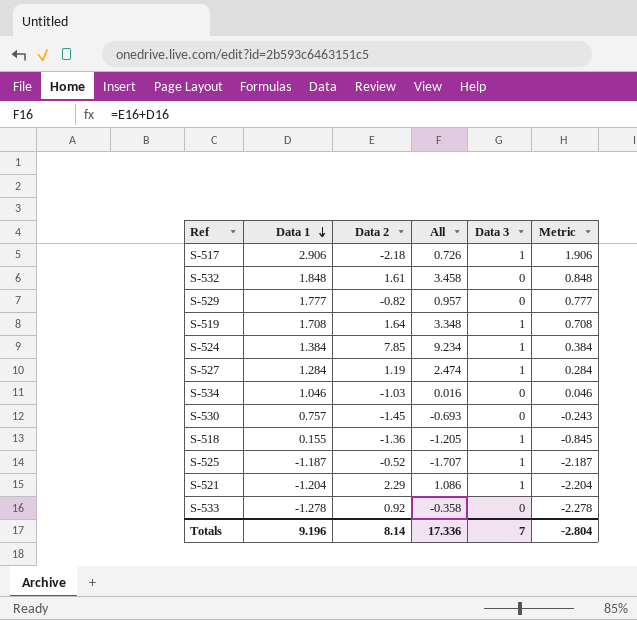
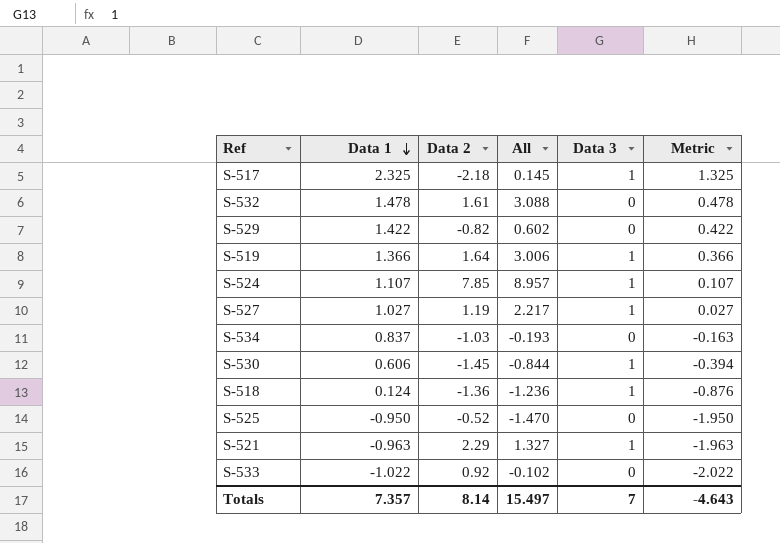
S-517 | Data 1: 2.906 -> 2.325
S-517 | All: 0.726 -> 0.145
S-517 | Metric: 1.906 -> 1.325
S-532 | Data 1: 1.848 -> 1.478
S-532 | All: 3.458 -> 3.088
S-532 | Metric: 0.848 -> 0.478
S-529 | Data 1: 1.777 -> 1.422
S-529 | All: 0.957 -> 0.602
S-529 | Metric: 0.777 -> 0.422
S-519 | Data 1: 1.708 -> 1.366
S-519 | All: 3.348 -> 3.006
S-519 | Metric: 0.708 -> 0.366
S-524 | Data 1: 1.384 -> 1.107
S-524 | All: 9.234 -> 8.957
S-524 | Metric: 0.384 -> 0.107
S-527 | Data 1: 1.284 -> 1.027
S-527 | All: 2.474 -> 2.217
S-527 | Metric: 0.284 -> 0.027
S-534 | Data 1: 1.046 -> 0.837
S-534 | All: 0.016 -> -0.193
S-534 | Metric: 0.046 -> -0.163
S-530 | Data 1: 0.757 -> 0.606
S-530 | All: -0.693 -> -0.844
S-530 | Data 3: 0 -> 1
S-530 | Metric: -0.243 -> -0.394
S-518 | Data 1: 0.155 -> 0.124
S-518 | All: -1.205 -> -1.236
S-518 | Metric: -0.845 -> -0.876
S-525 | Data 1: -1.187 -> -0.950
S-525 | All: -1.707 -> -1.470
S-525 | Data 3: 1 -> 0
S-525 | Metric: -2.187 -> -1.950
S-521 | Data 1: -1.204 -> -0.963
S-521 | All: 1.086 -> 1.327
S-521 | Metric: -2.204 -> -1.963
S-533 | Data 1: -1.278 -> -1.022
S-533 | All: -0.358 -> -0.102
S-533 | Metric: -2.278 -> -2.022
Totals | Data 1: 9.196 -> 7.357
Totals | All: 17.336 -> 15.497
Totals | Metric: -2.804 -> -4.643

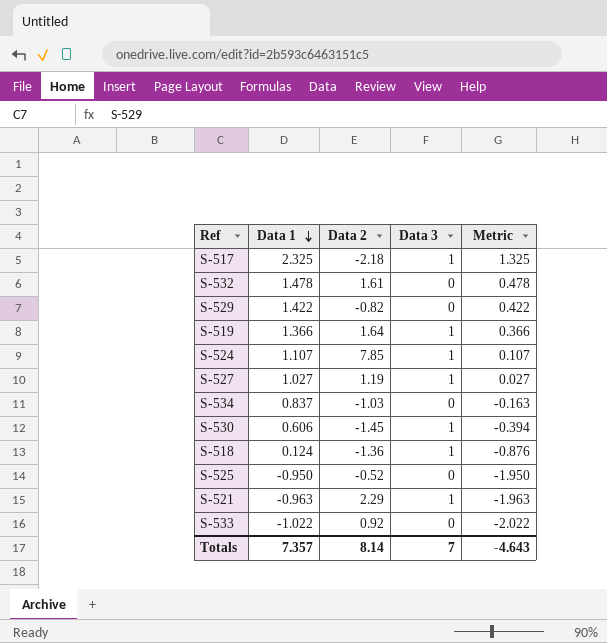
column All | formula: [Data 1] + [Data 2] -> none

